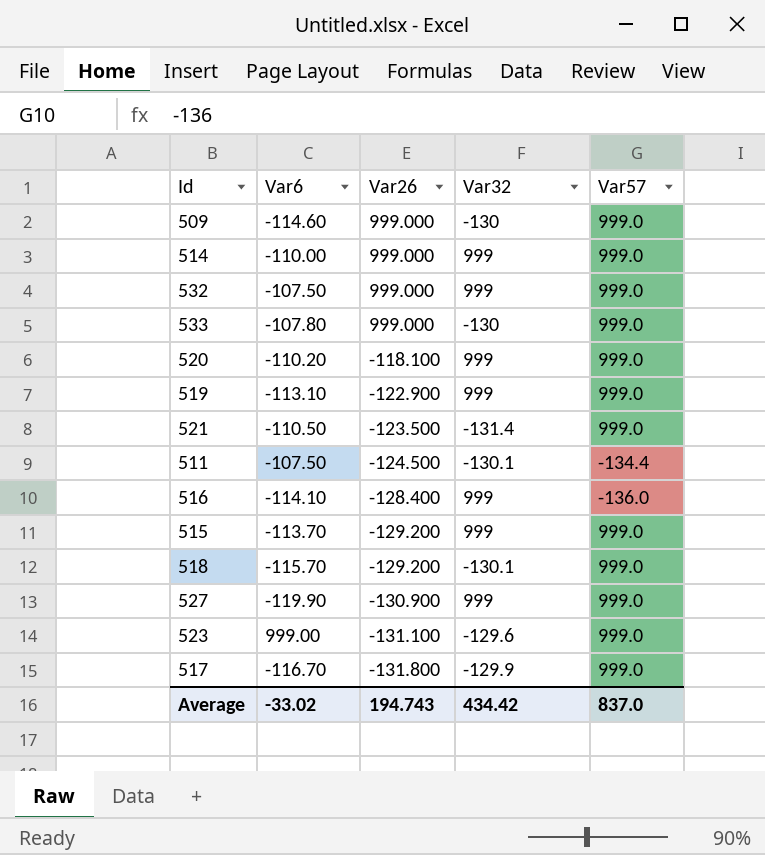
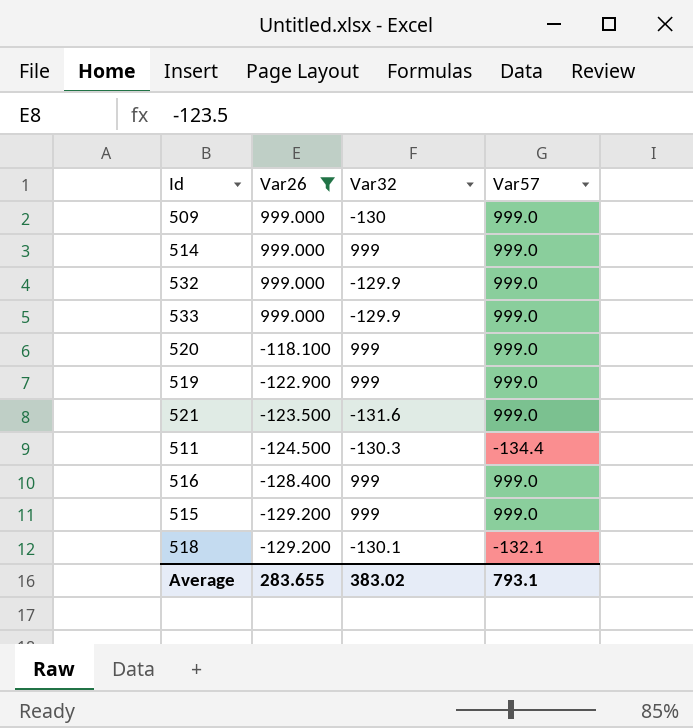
filter: none -> Var26 >= -129.200
column Var6 | position: 2 -> none
532 | Var32: 999 -> -129.9
533 | Var32: -130 -> -129.9
521 | Var32: -131.4 -> -131.6
511 | Var32: -130.1 -> -130.3
516 | Var57: -136.0 -> 999.0
518 | Var57: 999.0 -> -132.1
Average | Var26: 194.743 -> 283.655
Average | Var32: 434.42 -> 383.02
Average | Var57: 837.0 -> 793.1

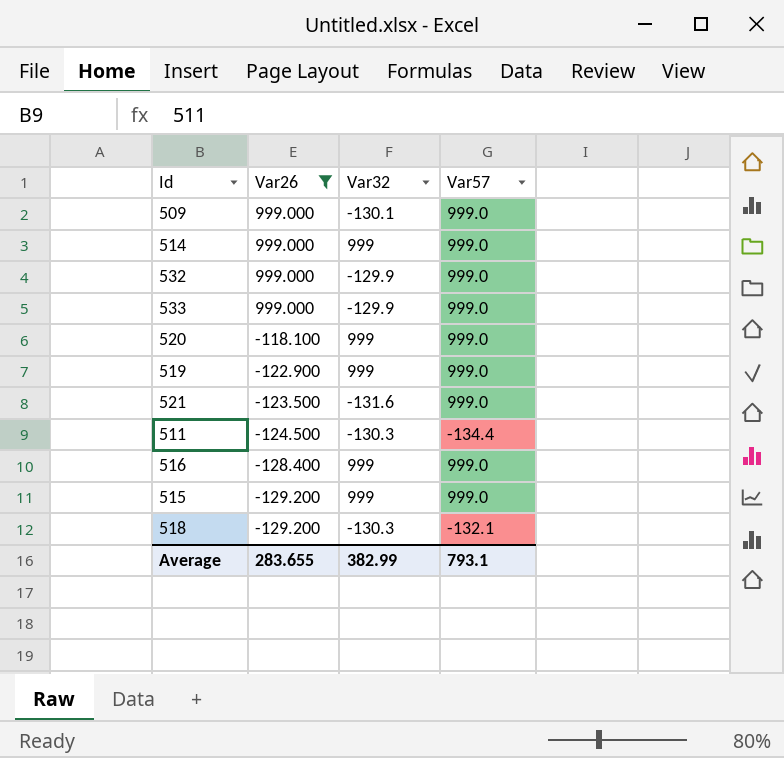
509 | Var32: -130 -> -130.1
518 | Var32: -130.1 -> -130.3
Average | Var32: 383.02 -> 382.99

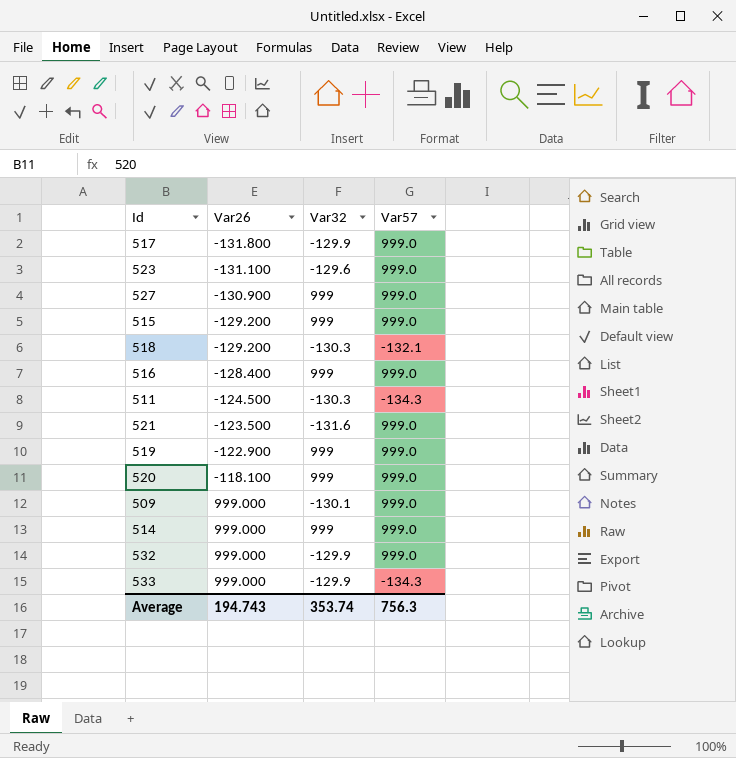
filter: Var26 >= -129.200 -> none
row order: Var26 descending -> Var26 ascending
511 | Var57: -134.4 -> -134.3
533 | Var57: 999.0 -> -134.3
Average | Var26: 283.655 -> 194.743
Average | Var32: 382.99 -> 353.74
Average | Var57: 793.1 -> 756.3

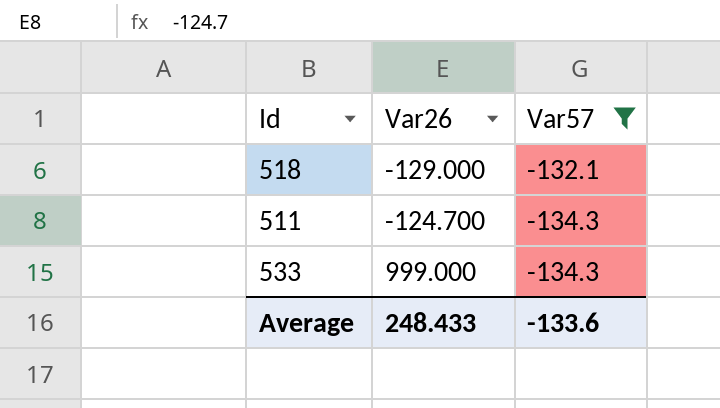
filter: none -> Var57 != 999.0
column Var32 | position: 3 -> none
518 | Var26: -129.200 -> -129.000
511 | Var26: -124.500 -> -124.700
Average | Var26: 194.743 -> 248.433
Average | Var57: 756.3 -> -133.6

